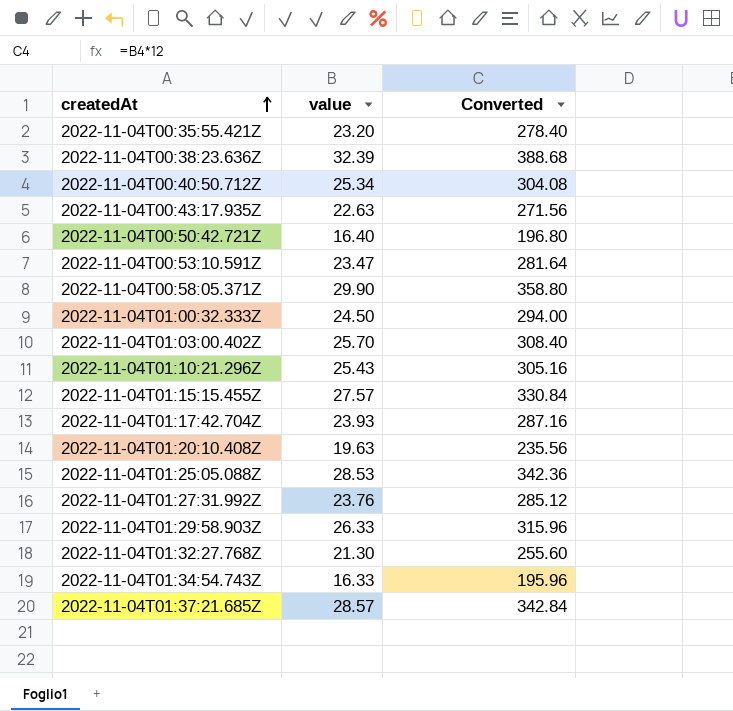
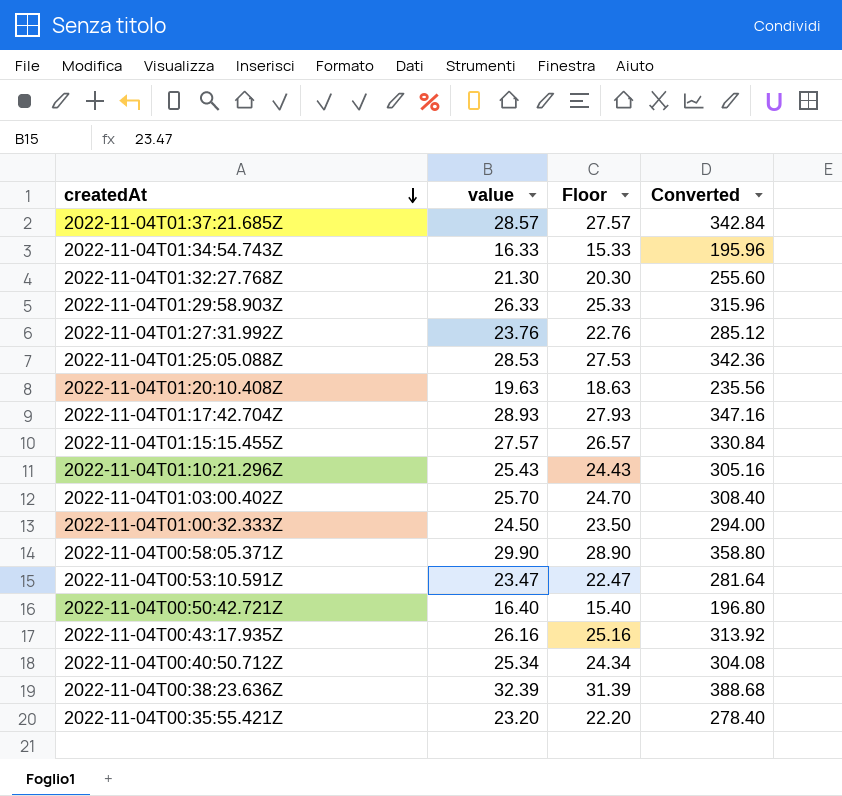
row order: createdAt ascending -> createdAt descending
column Floor | formula: none -> [value] - 1
2022-11-04T01:17:42.704Z | value: 23.93 -> 28.93
2022-11-04T01:17:42.704Z | Converted: 287.16 -> 347.16
2022-11-04T00:43:17.935Z | value: 22.63 -> 26.16
2022-11-04T00:43:17.935Z | Converted: 271.56 -> 313.92

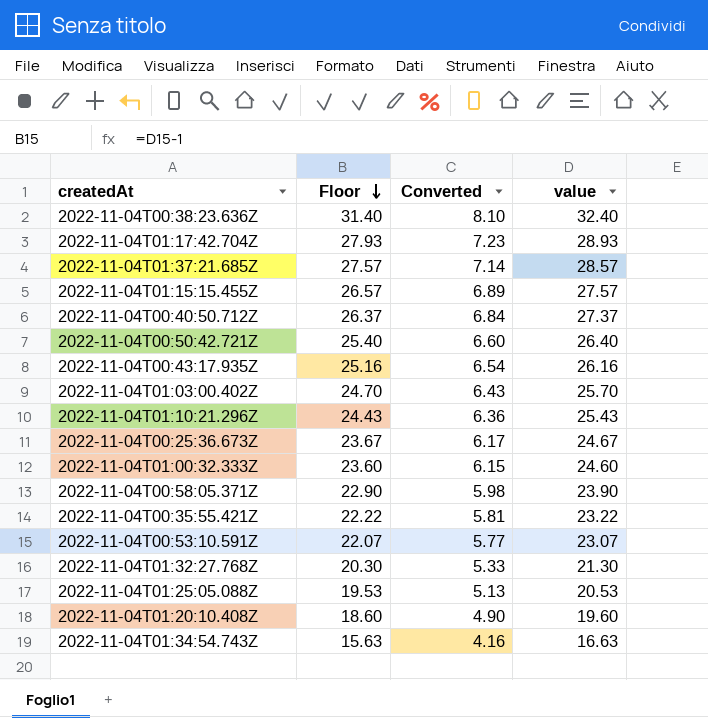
row order: createdAt descending -> Floor descending
column Converted | formula: [value] * 12 -> [value] * 0.25
column value | position: 2 -> 4
row 2022-11-04T01:29:58.903Z: 26.33 | 25.33 | 315.96 -> none
row 2022-11-04T01:27:31.992Z: 23.76 | 22.76 | 285.12 -> none
2022-11-04T00:38:23.636Z | Floor: 31.39 -> 31.40
2022-11-04T00:38:23.636Z | value: 32.39 -> 32.40
2022-11-04T00:40:50.712Z | Floor: 24.34 -> 26.37
2022-11-04T00:40:50.712Z | value: 25.34 -> 27.37
2022-11-04T00:50:42.721Z | Floor: 15.40 -> 25.40
2022-11-04T00:50:42.721Z | value: 16.40 -> 26.40
row 2022-11-04T00:25:36.673Z: none -> 23.67 | 6.17 | 24.67
2022-11-04T01:00:32.333Z | Floor: 23.50 -> 23.60
2022-11-04T01:00:32.333Z | value: 24.50 -> 24.60
2022-11-04T00:58:05.371Z | Floor: 28.90 -> 22.90
2022-11-04T00:58:05.371Z | value: 29.90 -> 23.90
2022-11-04T00:35:55.421Z | Floor: 22.20 -> 22.22
2022-11-04T00:35:55.421Z | value: 23.20 -> 23.22
2022-11-04T00:53:10.591Z | Floor: 22.47 -> 22.07
2022-11-04T00:53:10.591Z | value: 23.47 -> 23.07
2022-11-04T01:25:05.088Z | Floor: 27.53 -> 19.53
2022-11-04T01:25:05.088Z | value: 28.53 -> 20.53
2022-11-04T01:20:10.408Z | Floor: 18.63 -> 18.60
2022-11-04T01:20:10.408Z | value: 19.63 -> 19.60
2022-11-04T01:34:54.743Z | Floor: 15.33 -> 15.63
2022-11-04T01:34:54.743Z | value: 16.33 -> 16.63

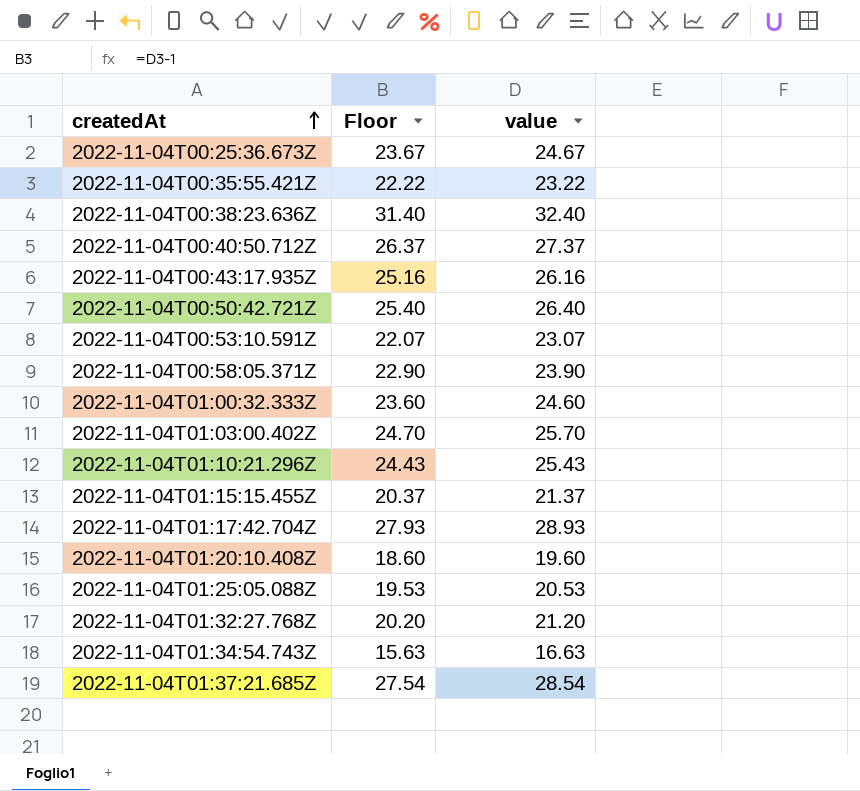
row order: Floor descending -> createdAt ascending
column Converted | formula: [value] * 0.25 -> none
2022-11-04T01:15:15.455Z | Floor: 26.57 -> 20.37
2022-11-04T01:15:15.455Z | value: 27.57 -> 21.37
2022-11-04T01:32:27.768Z | Floor: 20.30 -> 20.20
2022-11-04T01:32:27.768Z | value: 21.30 -> 21.20
2022-11-04T01:37:21.685Z | Floor: 27.57 -> 27.54
2022-11-04T01:37:21.685Z | value: 28.57 -> 28.54

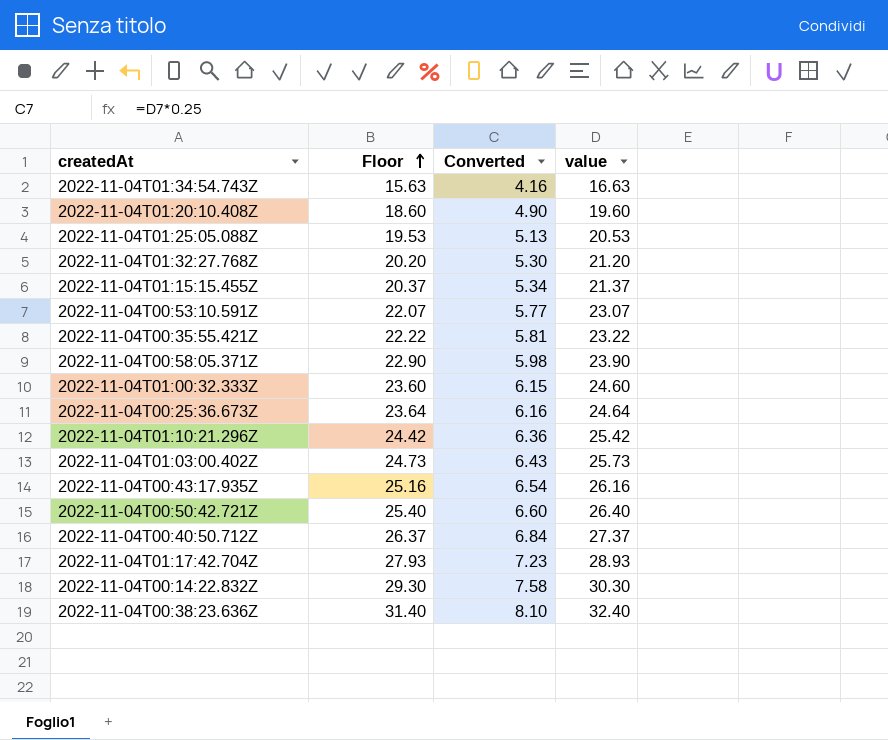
row order: createdAt ascending -> Floor ascending
column Converted | formula: none -> [value] * 0.25
row 2022-11-04T01:37:21.685Z: 27.54 | 28.54 -> none
2022-11-04T00:25:36.673Z | Floor: 23.67 -> 23.64
2022-11-04T00:25:36.673Z | value: 24.67 -> 24.64
2022-11-04T01:10:21.296Z | Floor: 24.43 -> 24.42
2022-11-04T01:10:21.296Z | value: 25.43 -> 25.42
2022-11-04T01:03:00.402Z | Floor: 24.70 -> 24.73
2022-11-04T01:03:00.402Z | value: 25.70 -> 25.73
row 2022-11-04T00:14:22.832Z: none -> 29.30 | 7.58 | 30.30

